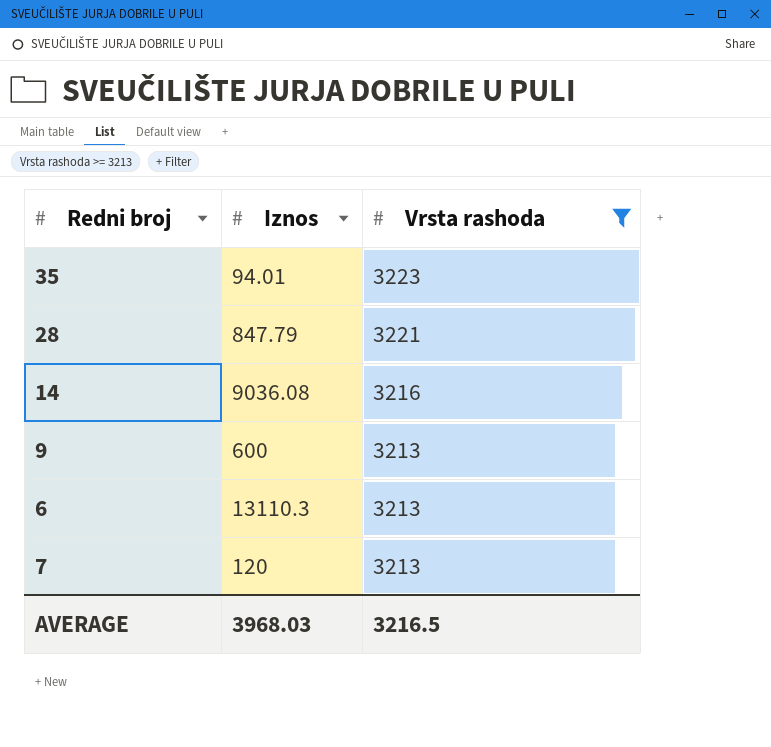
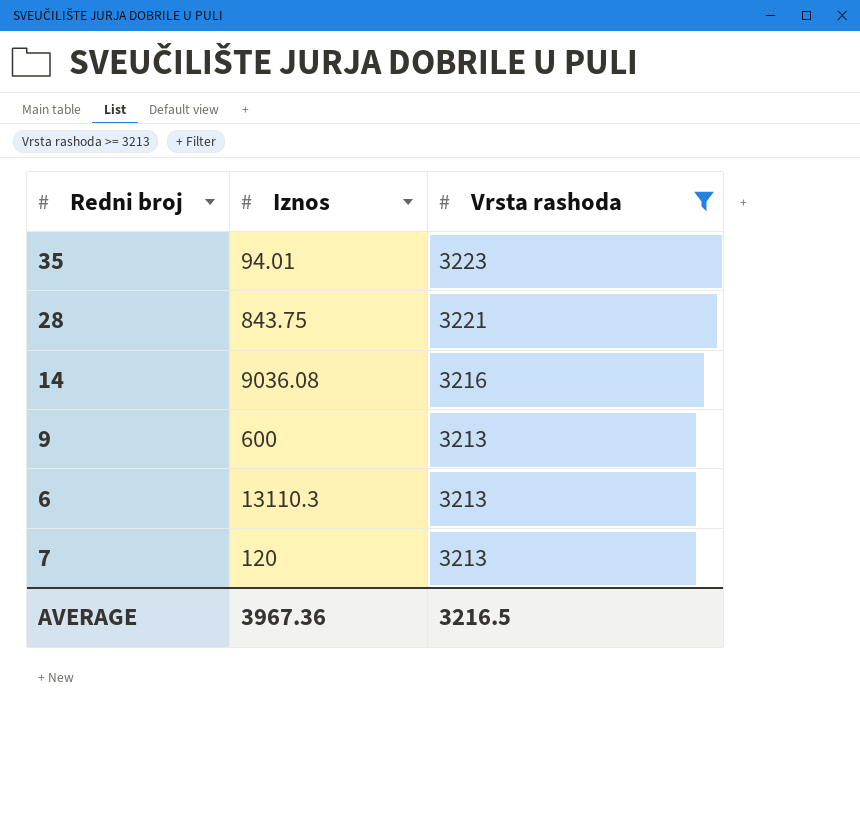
28 | Iznos: 847.79 -> 843.75
AVERAGE | Iznos: 3968.03 -> 3967.36

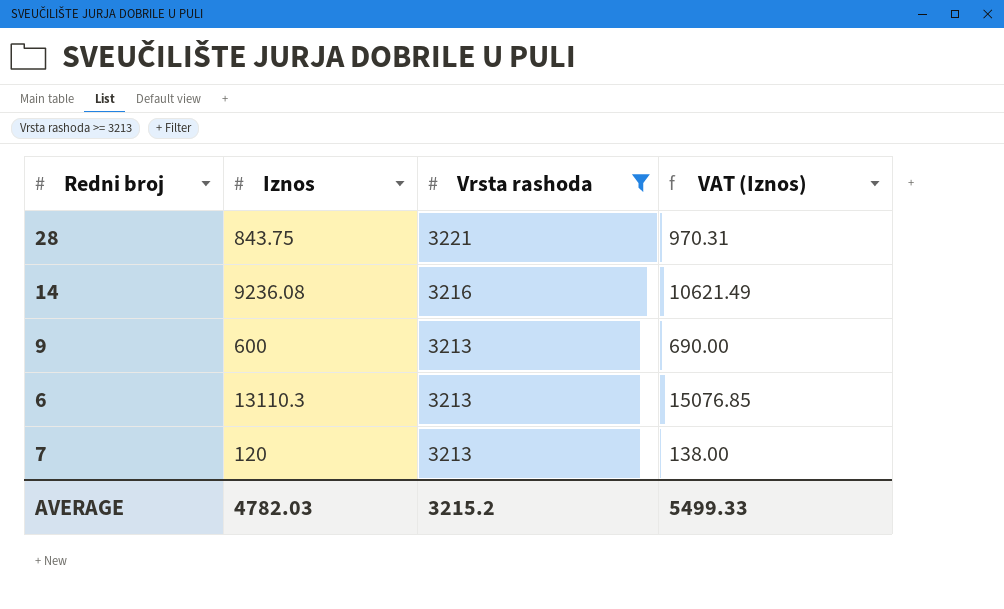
column VAT (Iznos) | formula: none -> [Iznos] * 1.15
row 35: 94.01 | 3223 -> none
14 | Iznos: 9036.08 -> 9236.08
AVERAGE | Iznos: 3967.36 -> 4782.03
AVERAGE | Vrsta rashoda: 3216.5 -> 3215.2

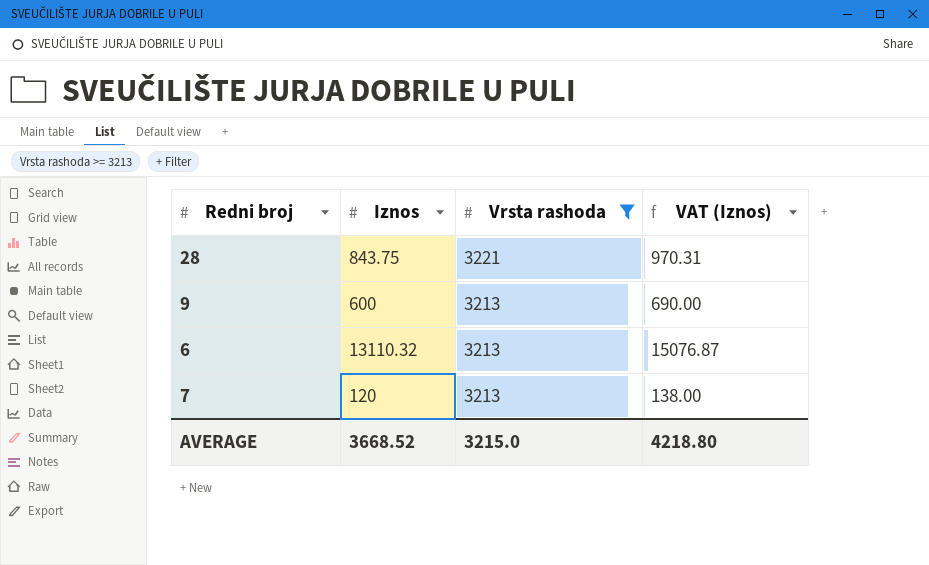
row 14: 9236.08 | 3216 | 10621.49 -> none
6 | Iznos: 13110.3 -> 13110.32
6 | VAT (Iznos): 15076.85 -> 15076.87
AVERAGE | Iznos: 4782.03 -> 3668.52
AVERAGE | Vrsta rashoda: 3215.2 -> 3215.0
AVERAGE | VAT (Iznos): 5499.33 -> 4218.80

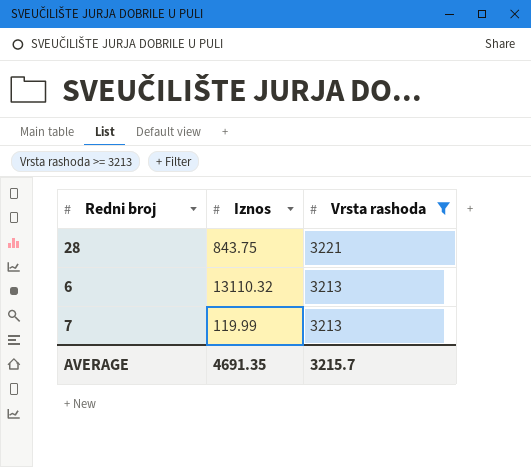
column VAT (Iznos) | formula: [Iznos] * 1.15 -> none
row 9: 600 | 3213 | 690.00 -> none
7 | Iznos: 120 -> 119.99
AVERAGE | Iznos: 3668.52 -> 4691.35
AVERAGE | Vrsta rashoda: 3215.0 -> 3215.7

